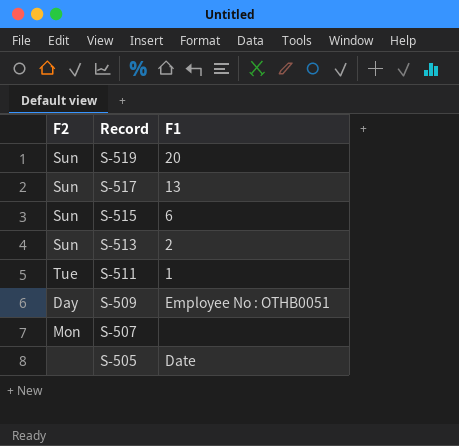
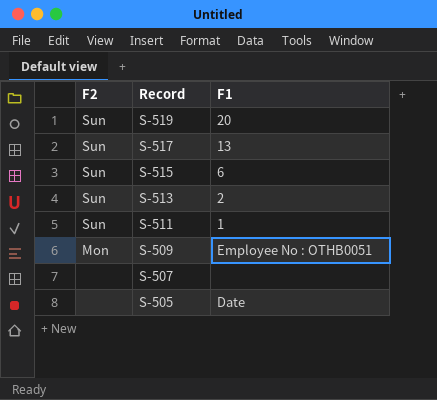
S-511 | F2: Tue -> Sun
S-509 | F2: Day -> Mon
S-507 | F2: Mon -> none

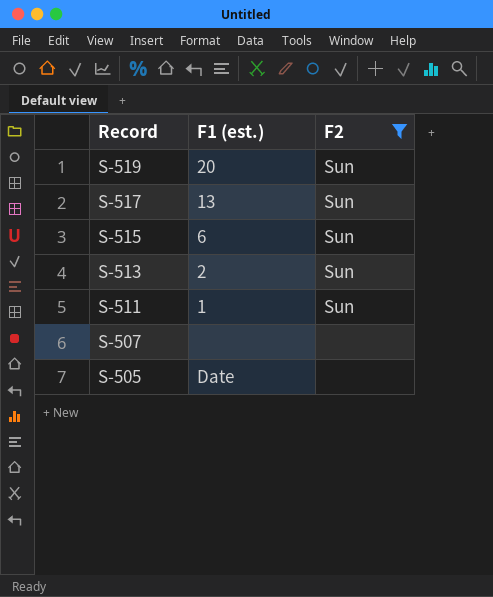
filter: none -> F2 != Mon
column name: F1 -> F1 (est.)
column F2 | position: 1 -> 3

